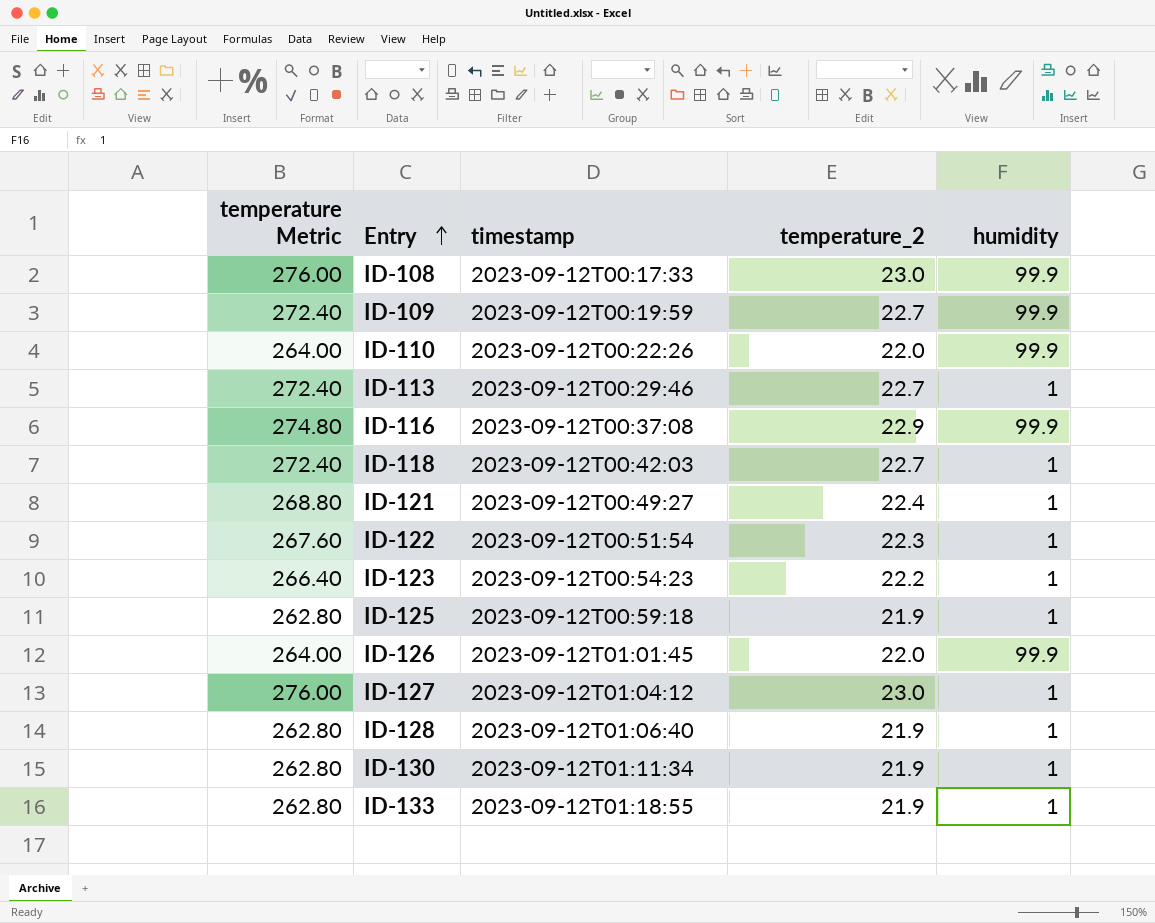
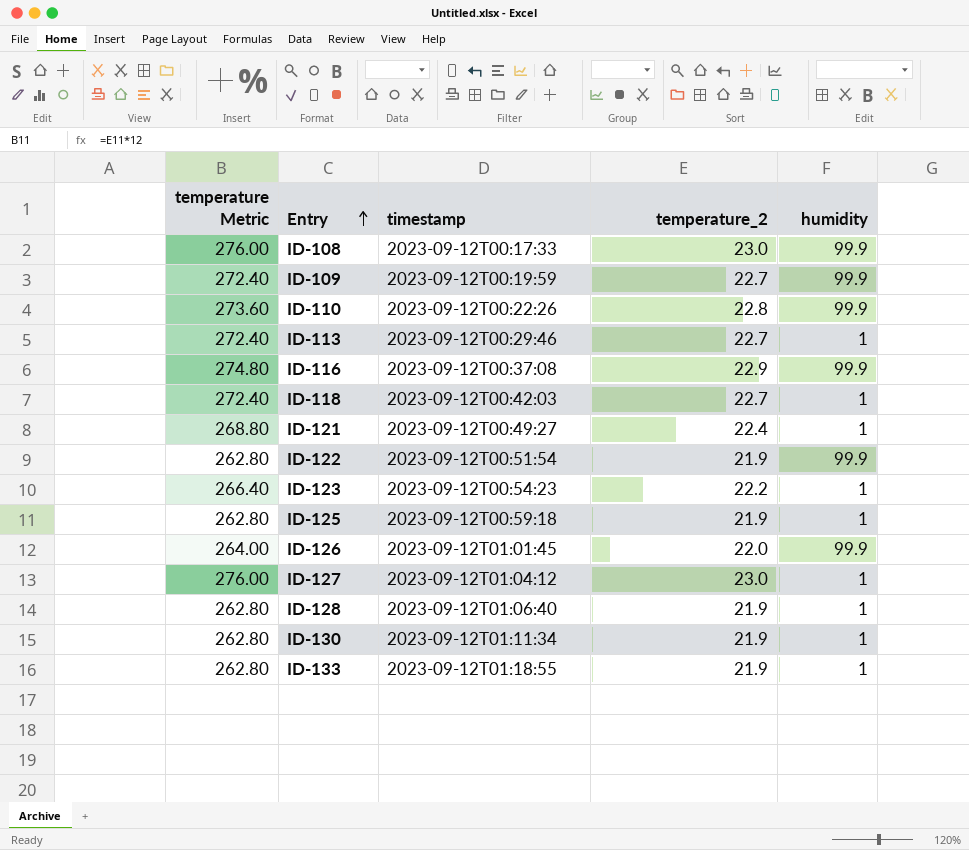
ID-110 | temperature Metric: 264.00 -> 273.60
ID-110 | temperature_2: 22.0 -> 22.8
ID-122 | temperature Metric: 267.60 -> 262.80
ID-122 | temperature_2: 22.3 -> 21.9
ID-122 | humidity: 1 -> 99.9

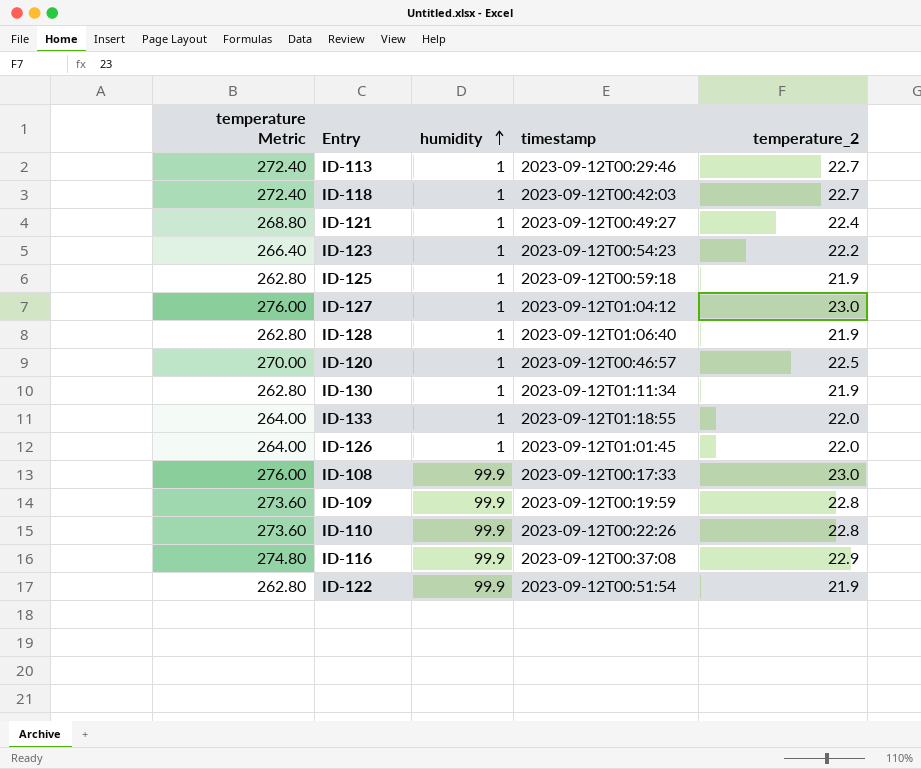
row order: Entry ascending -> humidity ascending
column humidity | position: 5 -> 3
row ID-120: none -> 270.00 | 1 | 2023-09-12T00:46:57 | 22.5
ID-133 | temperature Metric: 262.80 -> 264.00
ID-133 | temperature_2: 21.9 -> 22.0
ID-126 | humidity: 99.9 -> 1
ID-109 | temperature Metric: 272.40 -> 273.60
ID-109 | temperature_2: 22.7 -> 22.8

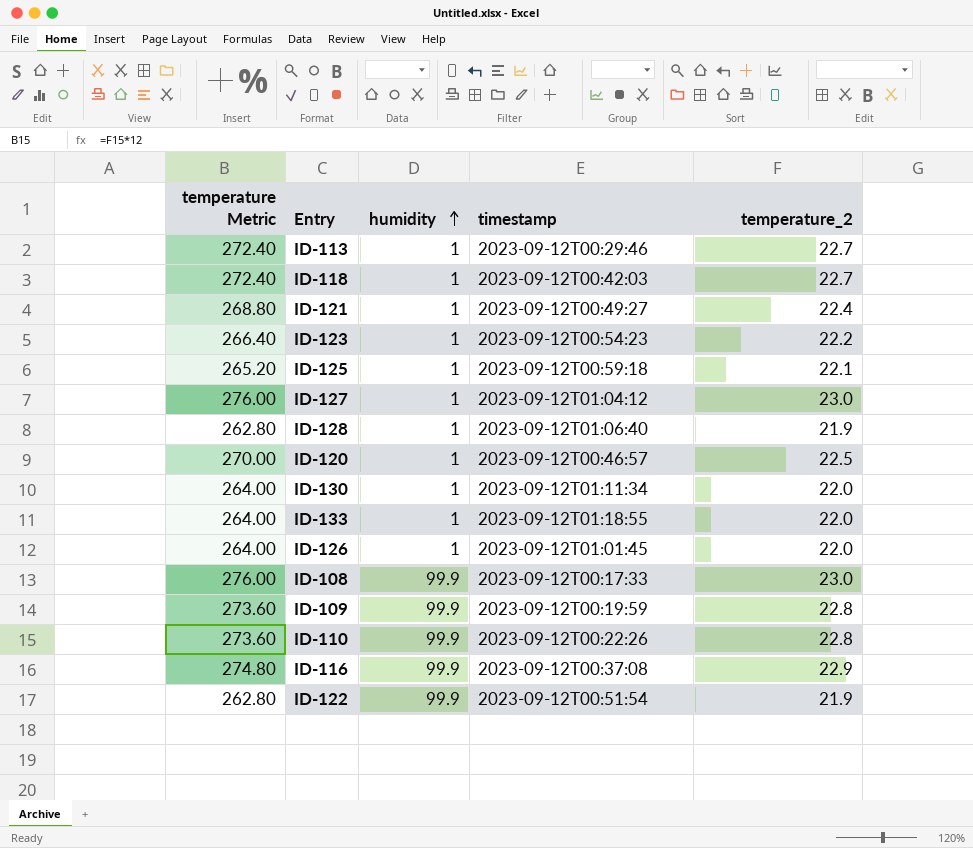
ID-125 | temperature Metric: 262.80 -> 265.20
ID-125 | temperature_2: 21.9 -> 22.1
ID-130 | temperature Metric: 262.80 -> 264.00
ID-130 | temperature_2: 21.9 -> 22.0

